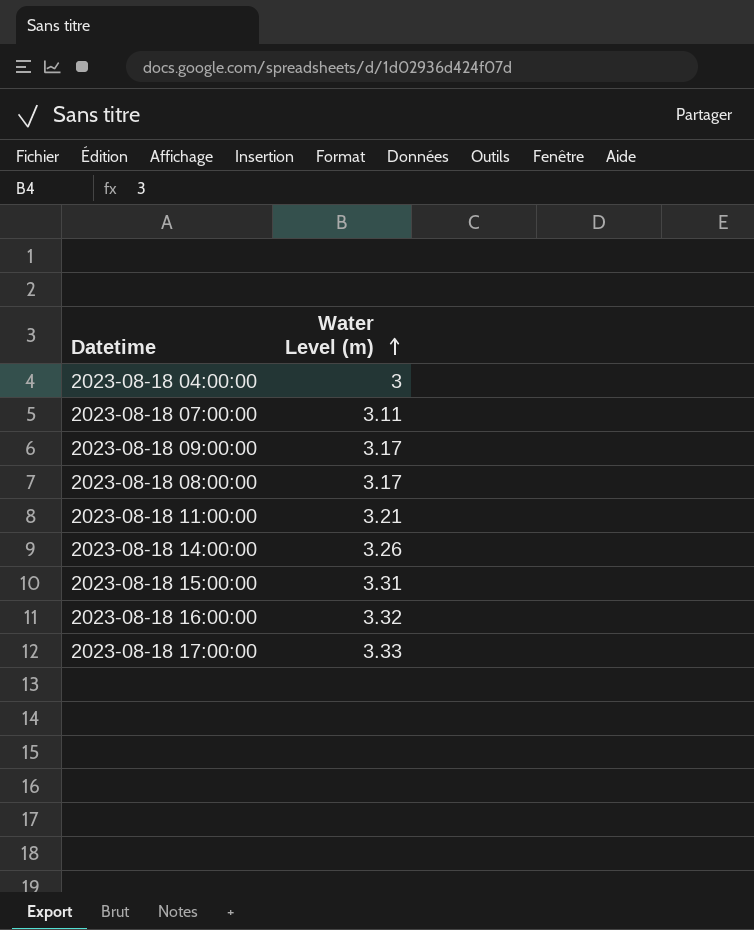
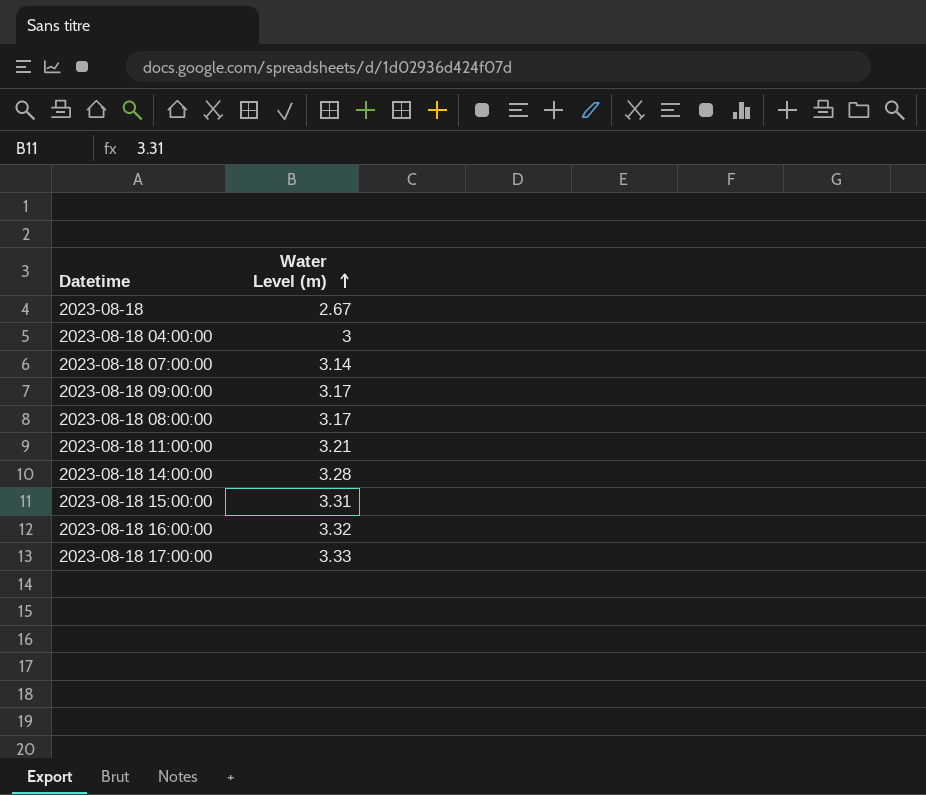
row 2023-08-18: none -> 2.67
2023-08-18 07:00:00 | Water Level (m): 3.11 -> 3.14
2023-08-18 14:00:00 | Water Level (m): 3.26 -> 3.28

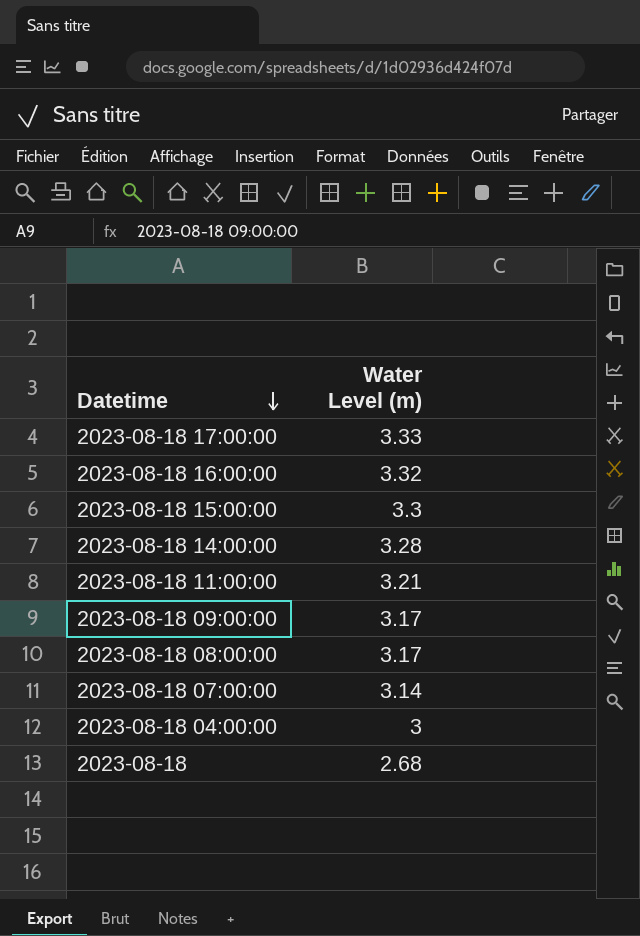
row order: Water Level (m) ascending -> Datetime descending
2023-08-18 15:00:00 | Water Level (m): 3.31 -> 3.3
2023-08-18 | Water Level (m): 2.67 -> 2.68

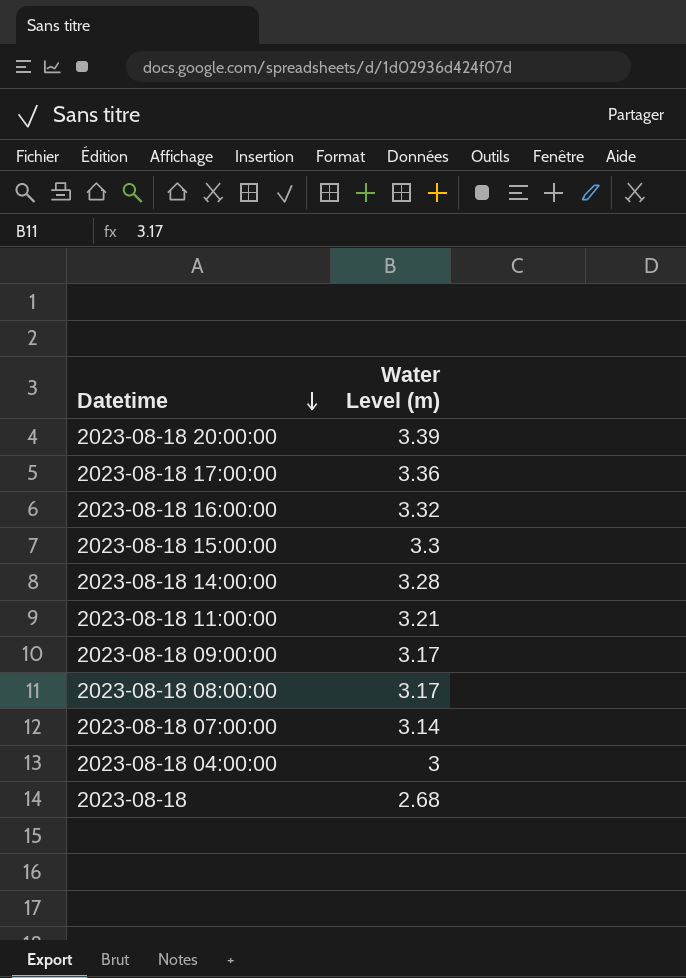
row 2023-08-18 20:00:00: none -> 3.39
2023-08-18 17:00:00 | Water Level (m): 3.33 -> 3.36

